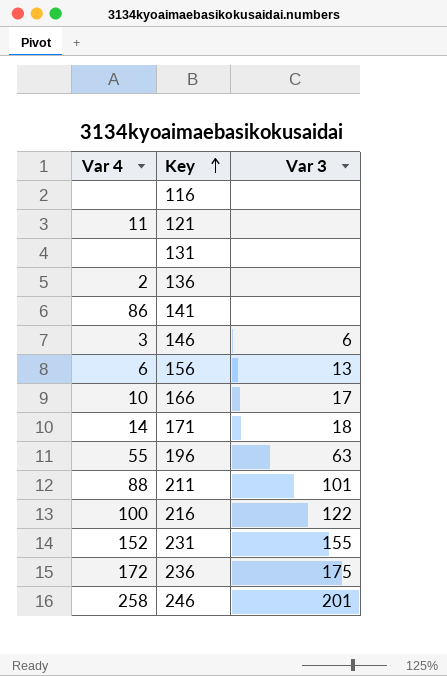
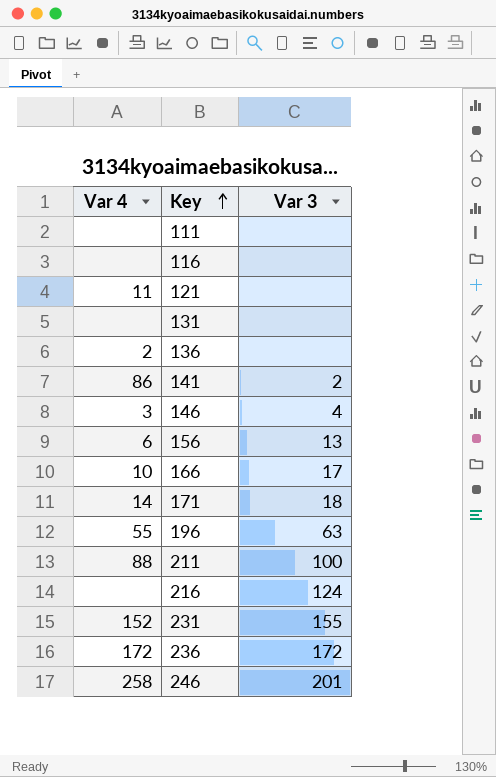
row 111: none -> none | none
141 | Var 3: none -> 2
146 | Var 3: 6 -> 4
211 | Var 3: 101 -> 100
216 | Var 4: 100 -> none
216 | Var 3: 122 -> 124
236 | Var 3: 175 -> 172

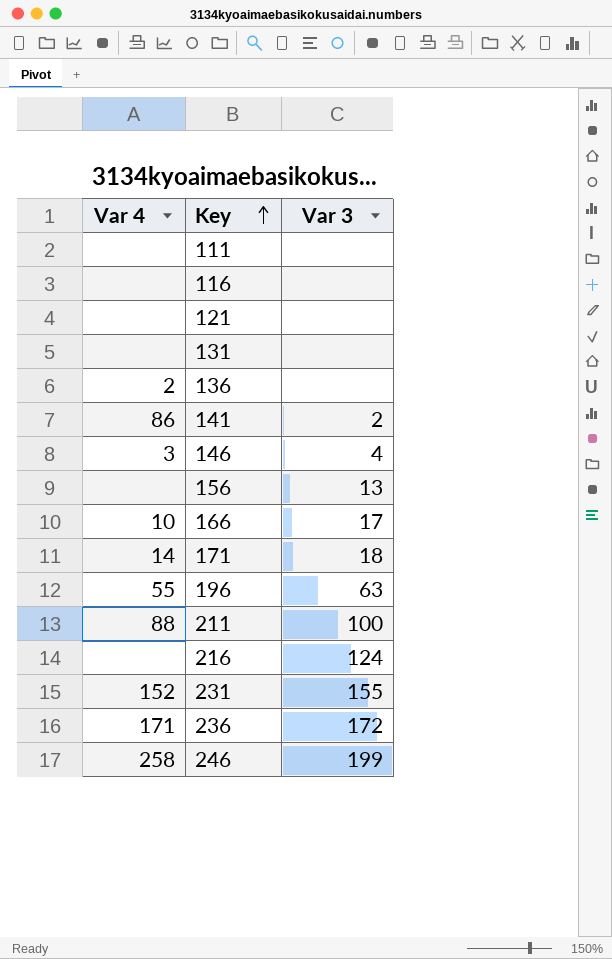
121 | Var 4: 11 -> none
156 | Var 4: 6 -> none
236 | Var 4: 172 -> 171
246 | Var 3: 201 -> 199

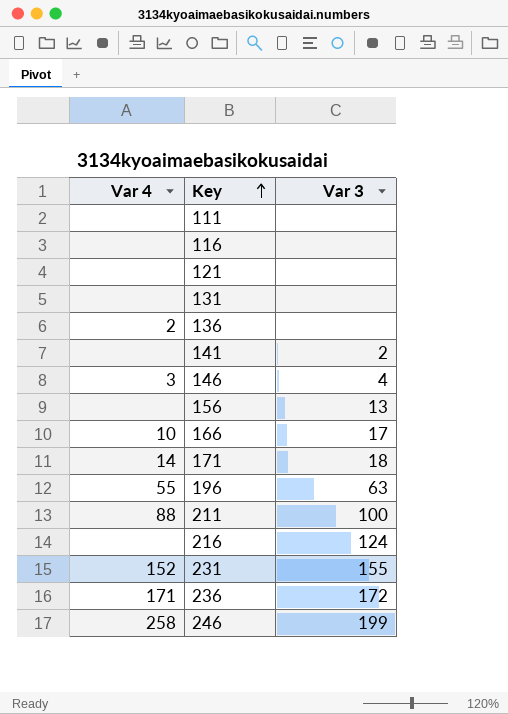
141 | Var 4: 86 -> none

